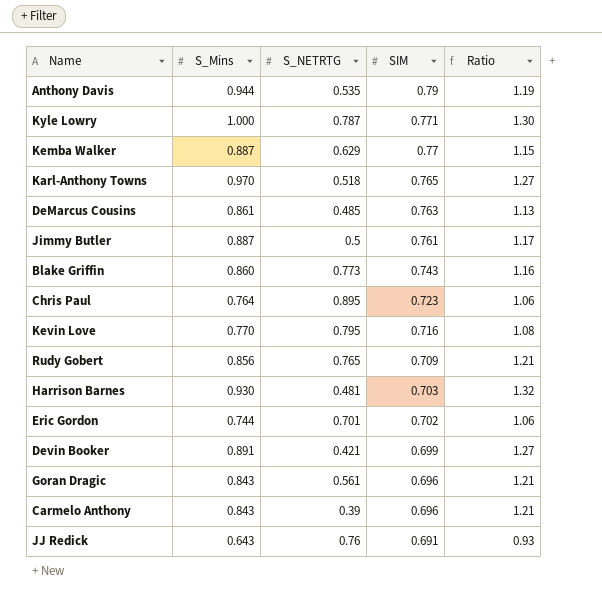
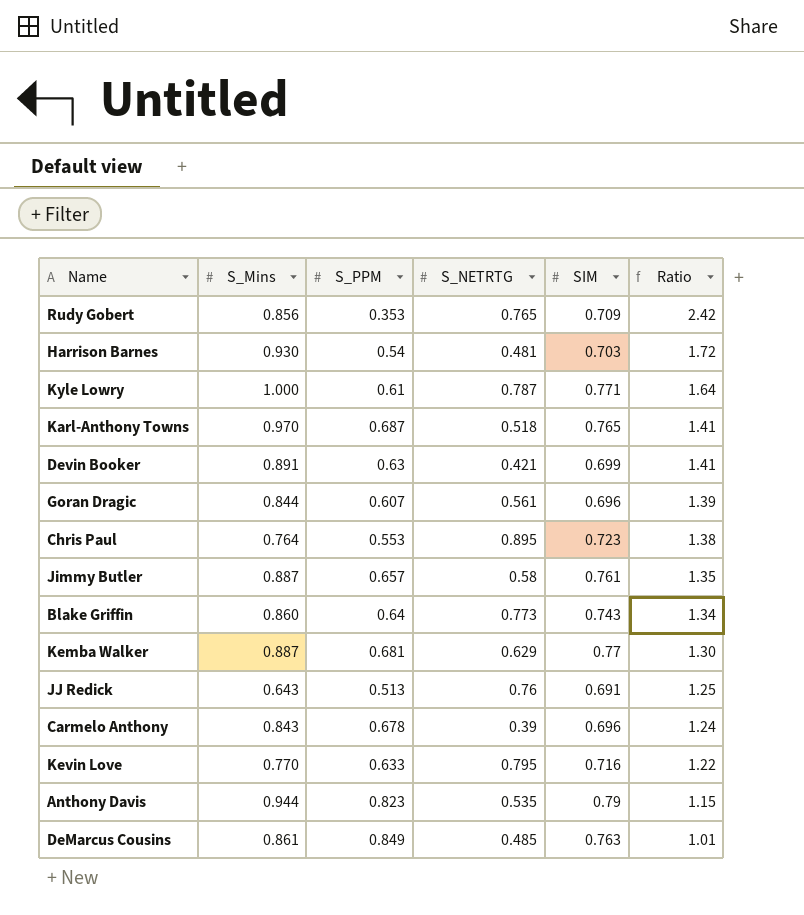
row order: SIM descending -> Ratio descending
column S_PPM | position: none -> 3
column Ratio | formula: [S_Mins] / [SIM] -> [S_Mins] / [S_PPM]
row Eric Gordon: 0.744 | 0.701 | 0.702 | 1.06 -> none
Goran Dragic | S_Mins: 0.843 -> 0.844
Jimmy Butler | S_NETRTG: 0.5 -> 0.58

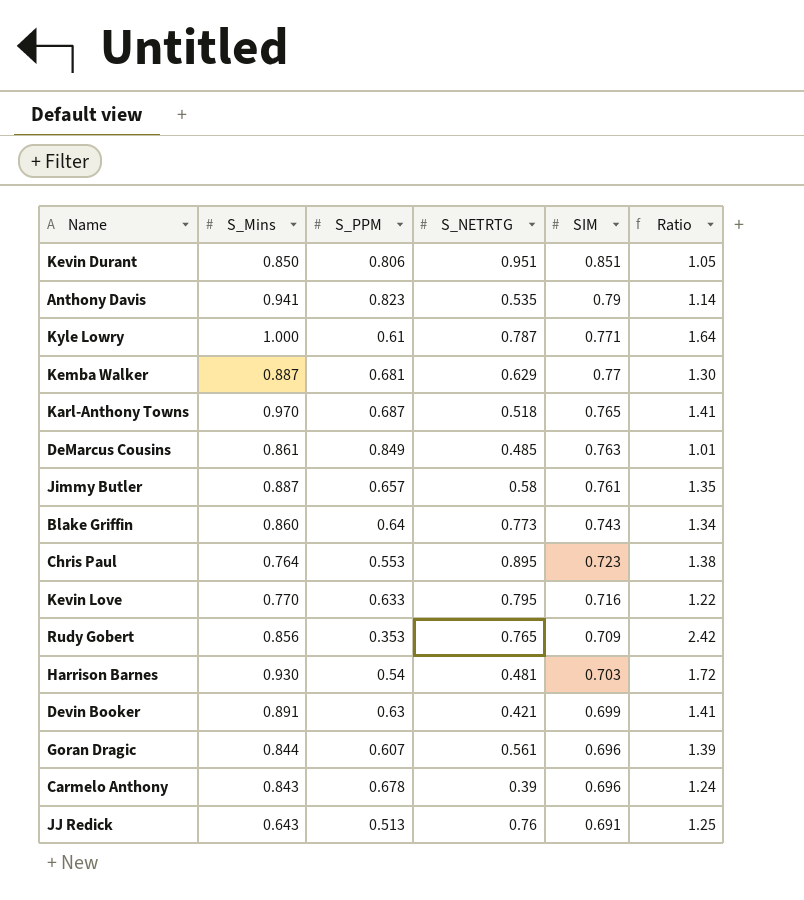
row order: Ratio descending -> SIM descending
row Kevin Durant: none -> 0.850 | 0.806 | 0.951 | 0.851 | 1.05
Anthony Davis | S_Mins: 0.944 -> 0.941
Anthony Davis | Ratio: 1.15 -> 1.14

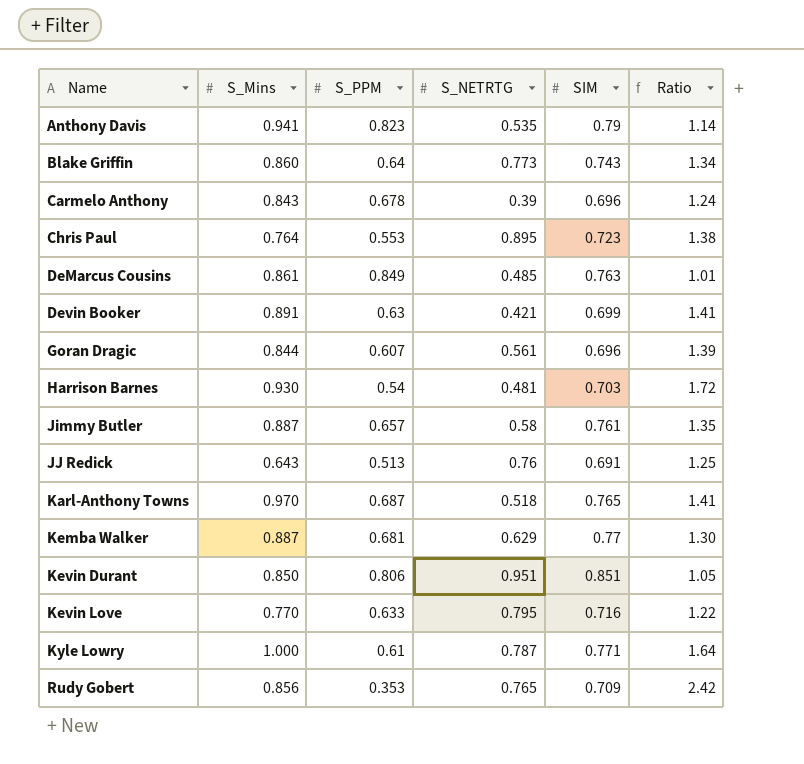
row order: SIM descending -> Name ascending

